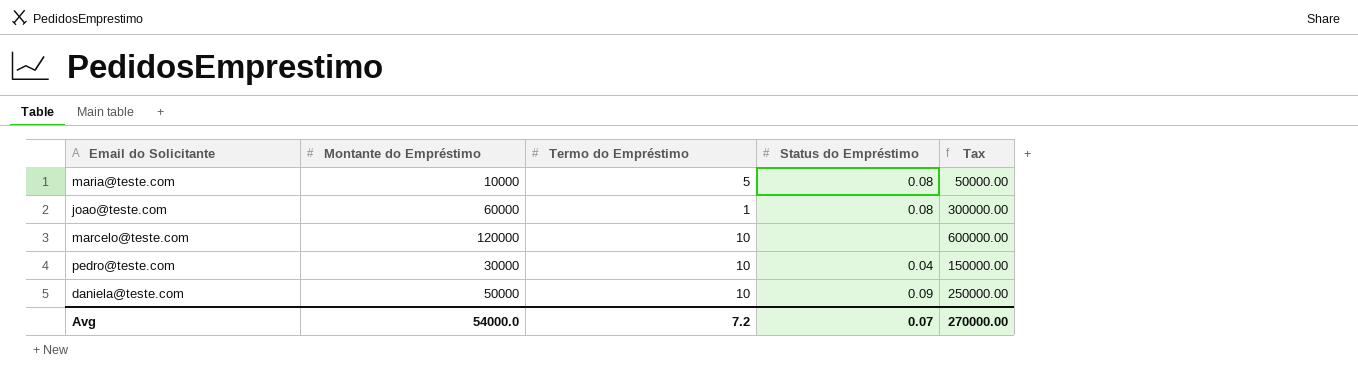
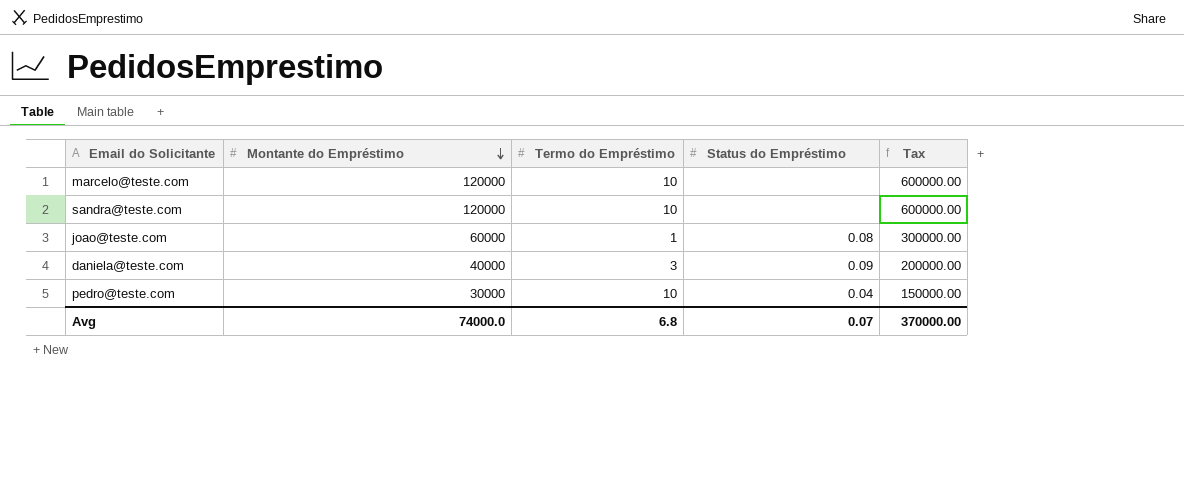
row order: none -> Montante do Empréstimo descending
row maria@teste.com: 10000 | 5 | 0.08 | 50000.00 -> none
row sandra@teste.com: none -> 120000 | 10 | none | 600000.00
daniela@teste.com | Montante do Empréstimo: 50000 -> 40000
daniela@teste.com | Termo do Empréstimo: 10 -> 3
daniela@teste.com | Tax: 250000.00 -> 200000.00
Avg | Montante do Empréstimo: 54000.0 -> 74000.0
Avg | Termo do Empréstimo: 7.2 -> 6.8
Avg | Tax: 270000.00 -> 370000.00

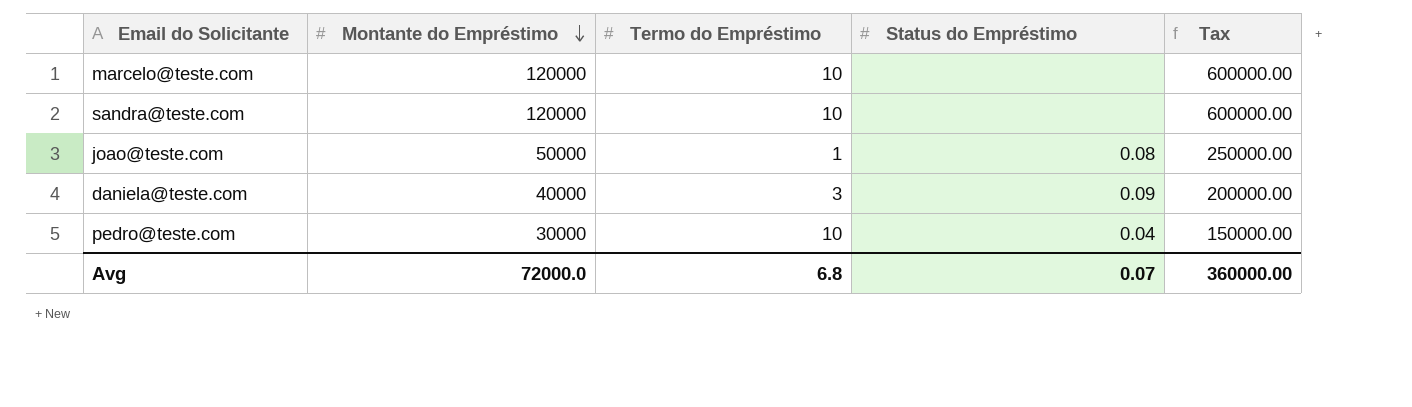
joao@teste.com | Montante do Empréstimo: 60000 -> 50000
joao@teste.com | Tax: 300000.00 -> 250000.00
Avg | Montante do Empréstimo: 74000.0 -> 72000.0
Avg | Tax: 370000.00 -> 360000.00

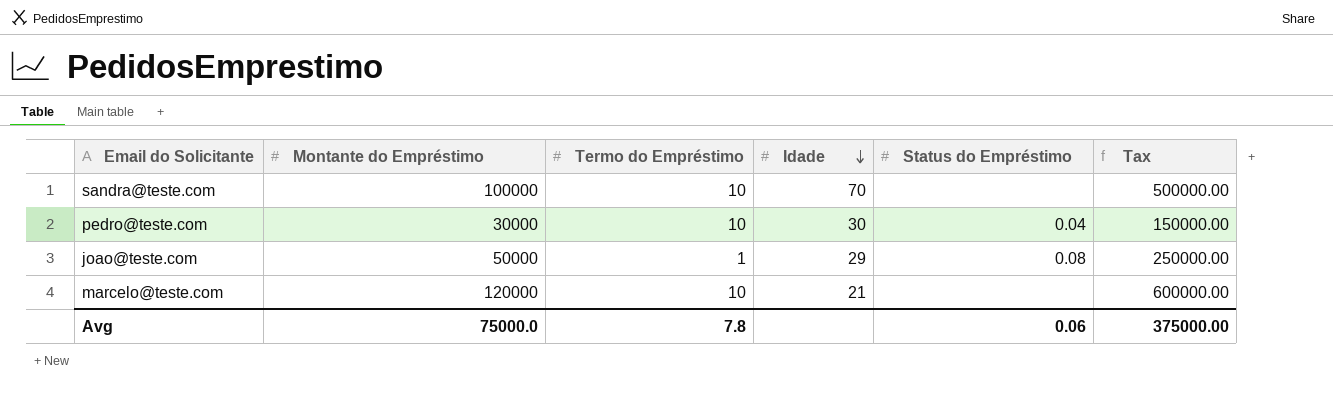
row order: Montante do Empréstimo descending -> Idade descending
column Idade | position: none -> 4
row daniela@teste.com: 40000 | 3 | 0.09 | 200000.00 -> none
sandra@teste.com | Montante do Empréstimo: 120000 -> 100000
sandra@teste.com | Tax: 600000.00 -> 500000.00
Avg | Montante do Empréstimo: 72000.0 -> 75000.0
Avg | Termo do Empréstimo: 6.8 -> 7.8
Avg | Status do Empréstimo: 0.07 -> 0.06
Avg | Tax: 360000.00 -> 375000.00

